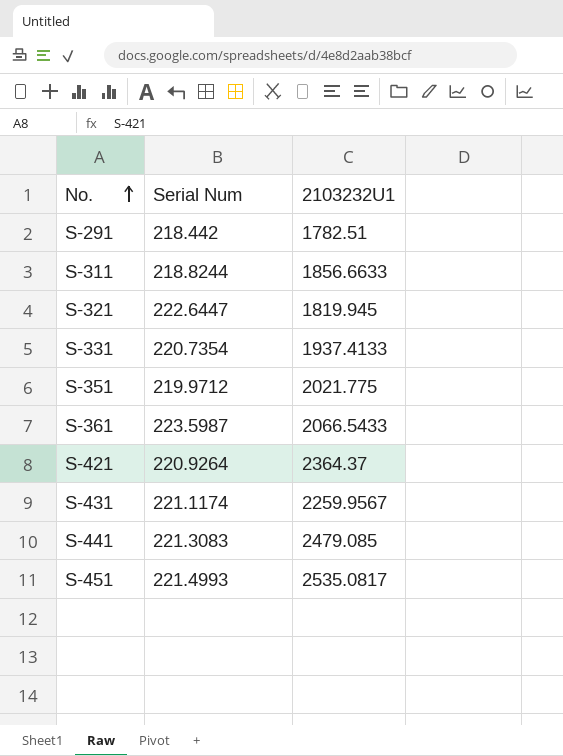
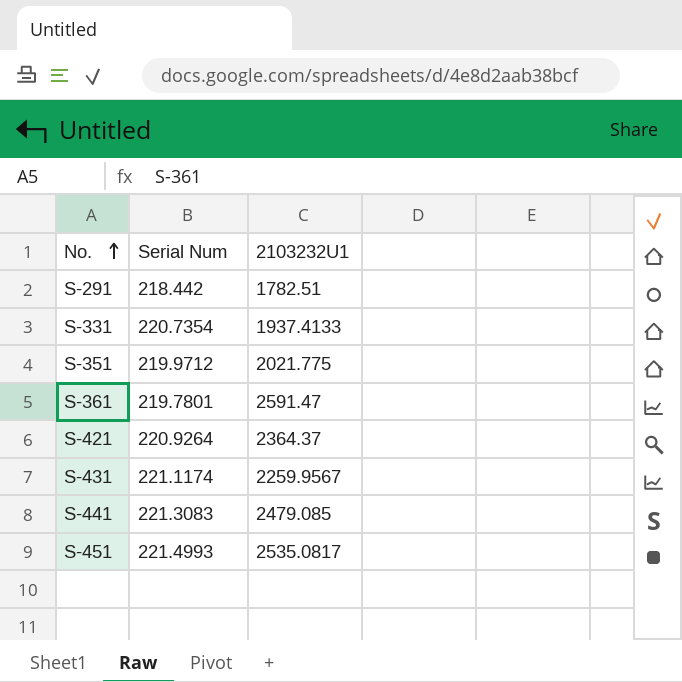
row S-311: 218.8244 | 1856.6633 -> none
row S-321: 222.6447 | 1819.945 -> none
S-361 | Serial Num: 223.5987 -> 219.7801
S-361 | 2103232U1: 2066.5433 -> 2591.47

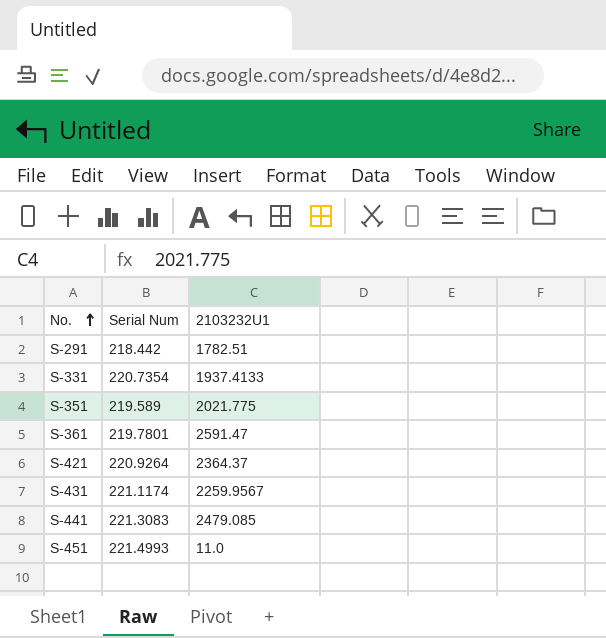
S-351 | Serial Num: 219.9712 -> 219.589
S-451 | 2103232U1: 2535.0817 -> 11.0

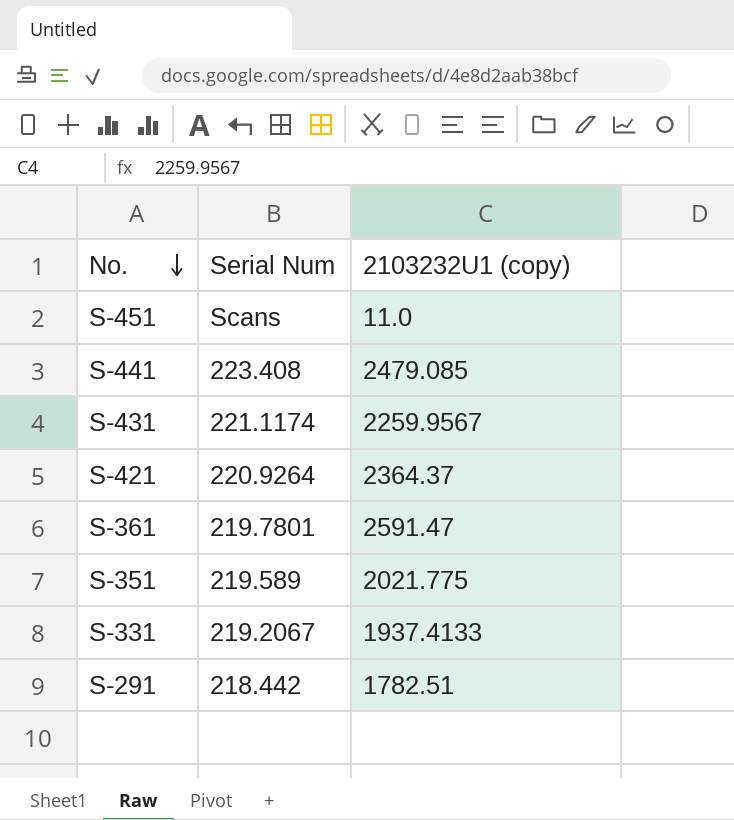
row order: No. ascending -> No. descending
column name: 2103232U1 -> 2103232U1 (copy)
S-451 | Serial Num: 221.4993 -> Scans
S-441 | Serial Num: 221.3083 -> 223.408
S-331 | Serial Num: 220.7354 -> 219.2067

